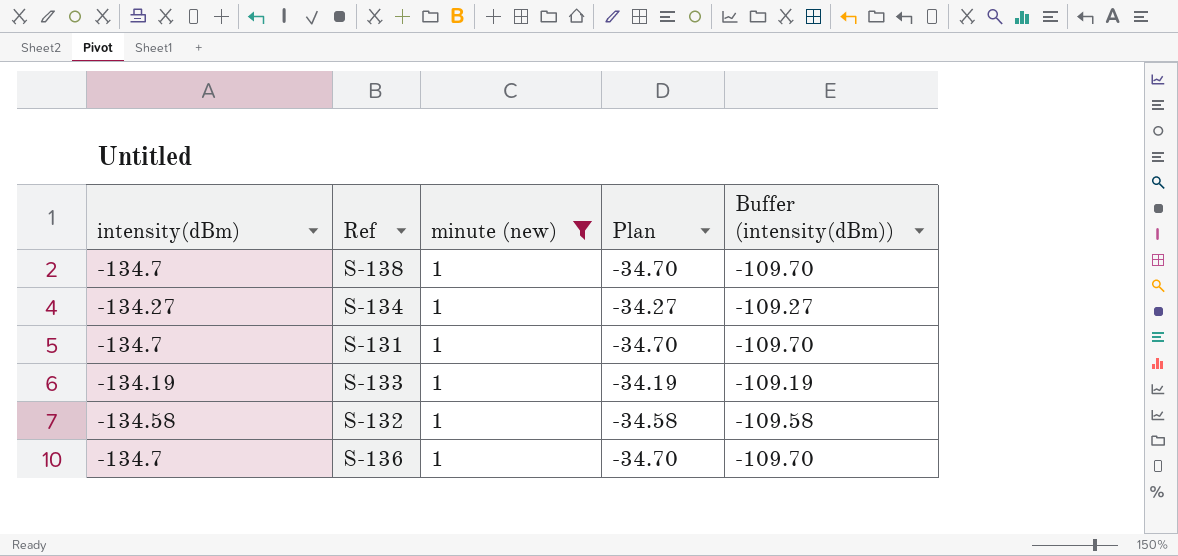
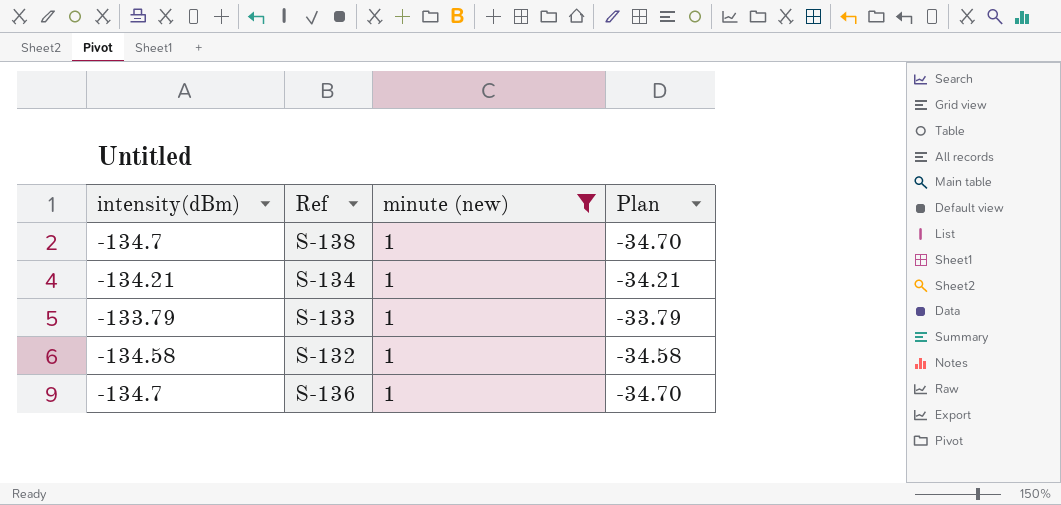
column Buffer (intensity(dBm)) | formula: [intensity(dBm)] + 25 -> none
row S-131: -134.7 | 1 | -34.70 | -109.70 -> none
S-134 | intensity(dBm): -134.27 -> -134.21
S-134 | Plan: -34.27 -> -34.21
S-133 | intensity(dBm): -134.19 -> -133.79
S-133 | Plan: -34.19 -> -33.79

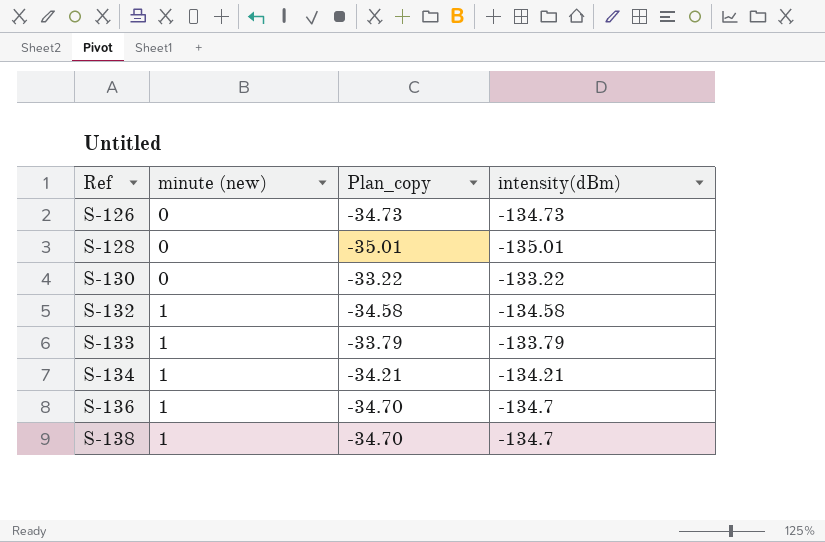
filter: minute (new) = 1 -> none
row order: none -> Ref ascending
column name: Plan -> Plan_copy
column intensity(dBm) | position: 1 -> 4

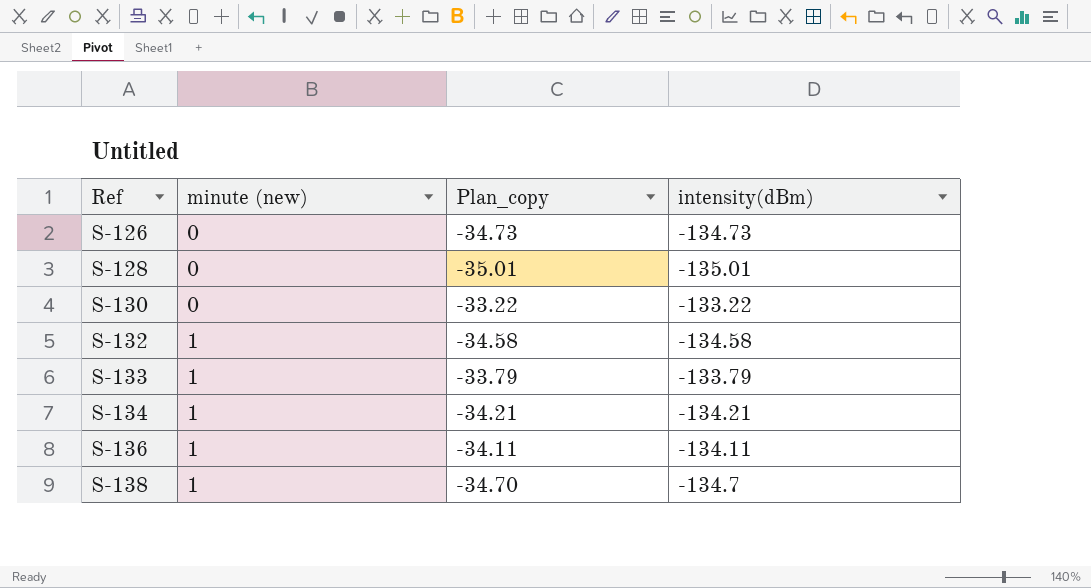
S-136 | Plan_copy: -34.70 -> -34.11
S-136 | intensity(dBm): -134.7 -> -134.11

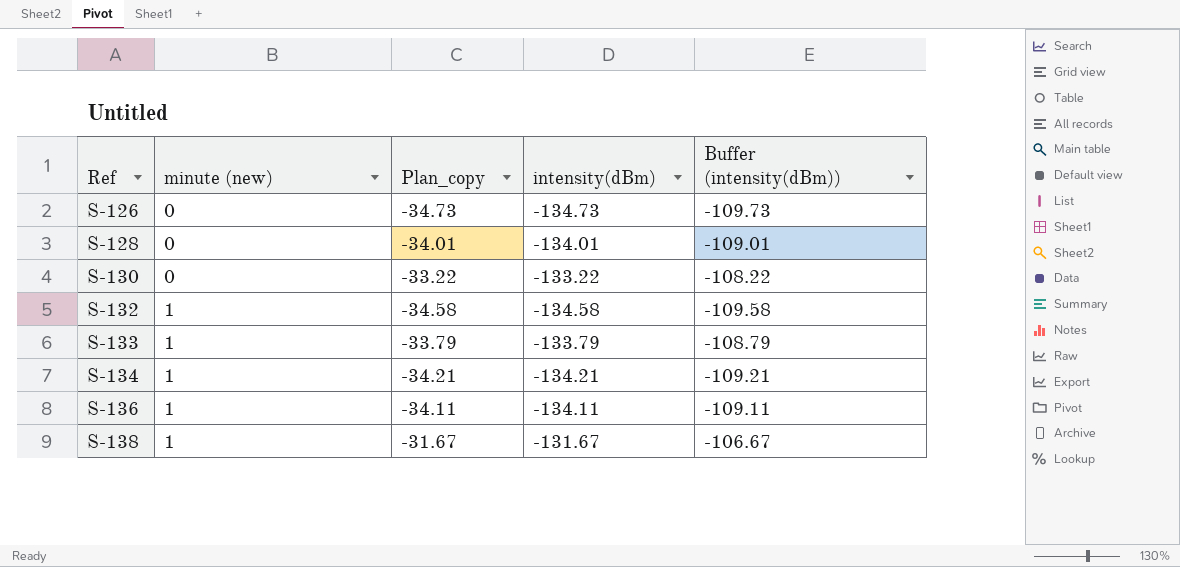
column Buffer (intensity(dBm)) | formula: none -> [intensity(dBm)] + 25
S-128 | Plan_copy: -35.01 -> -34.01
S-128 | intensity(dBm): -135.01 -> -134.01
S-138 | Plan_copy: -34.70 -> -31.67
S-138 | intensity(dBm): -134.7 -> -131.67

